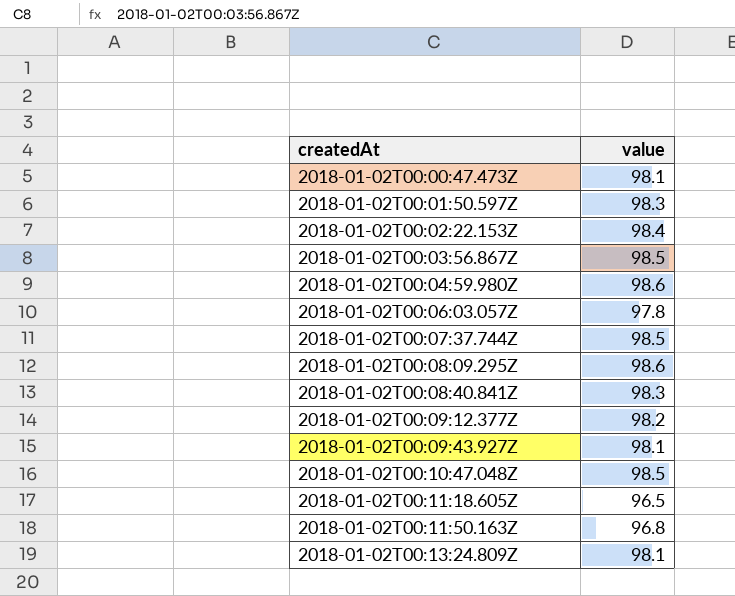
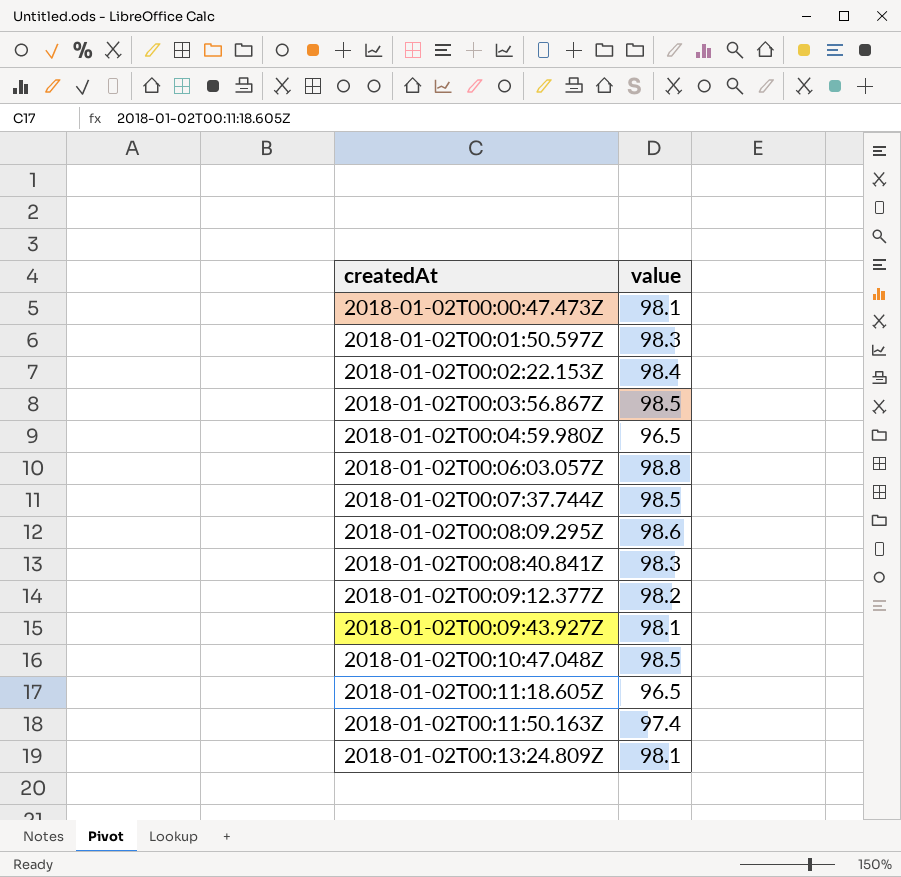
2018-01-02T00:04:59.980Z | value: 98.6 -> 96.5
2018-01-02T00:06:03.057Z | value: 97.8 -> 98.8
2018-01-02T00:11:50.163Z | value: 96.8 -> 97.4

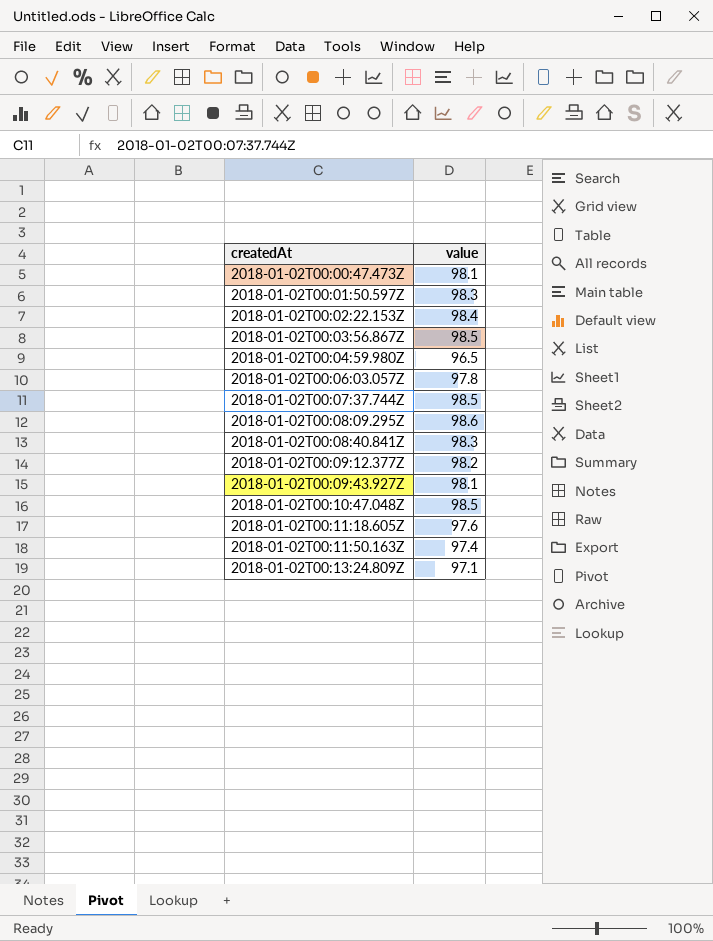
2018-01-02T00:06:03.057Z | value: 98.8 -> 97.8
2018-01-02T00:11:18.605Z | value: 96.5 -> 97.6
2018-01-02T00:13:24.809Z | value: 98.1 -> 97.1

